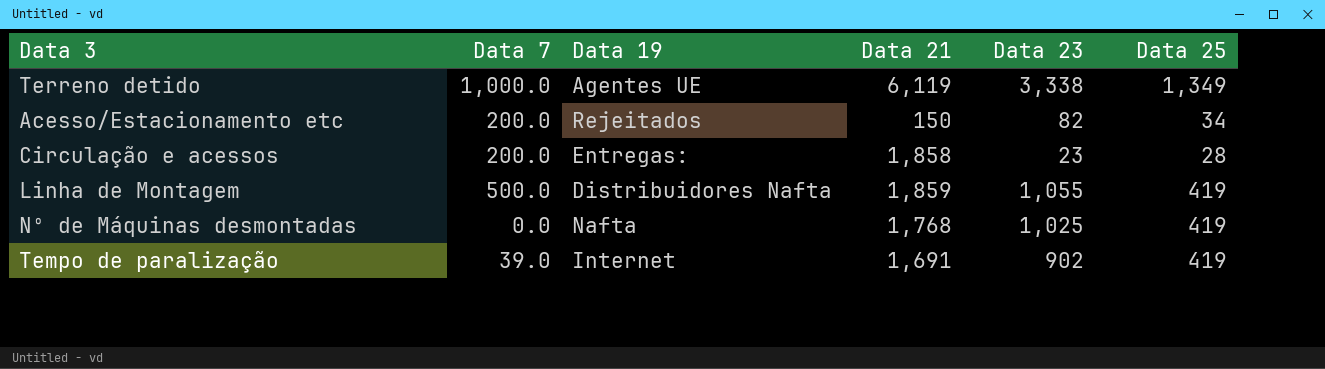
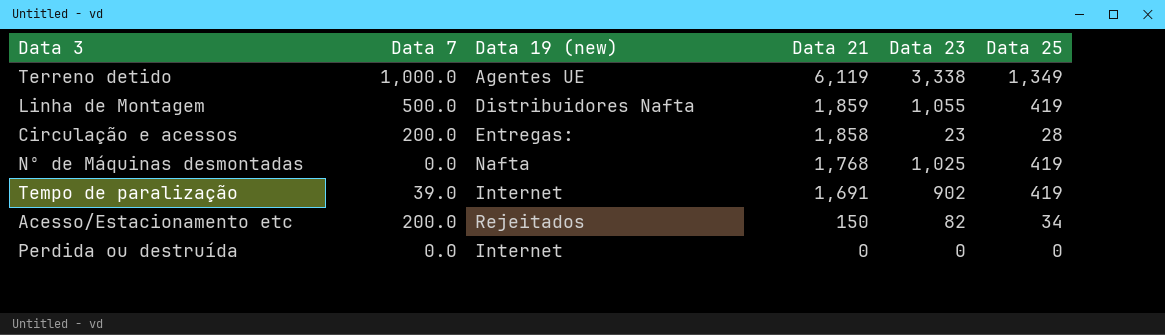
row order: none -> Data 21 descending
column name: Data 19 -> Data 19 (new)
row Perdida ou destruída: none -> 0.0 | Internet | 0 | 0 | 0

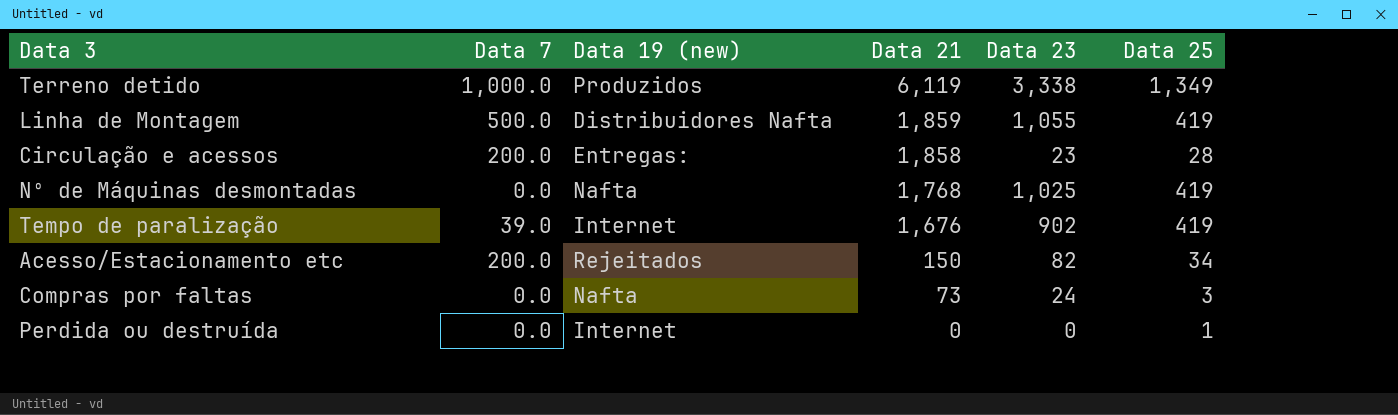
Terreno detido | Data 19 (new): Agentes UE -> Produzidos
Tempo de paralização | Data 21: 1,691 -> 1,676
row Compras por faltas: none -> 0.0 | Nafta | 73 | 24 | 3
Perdida ou destruída | Data 25: 0 -> 1

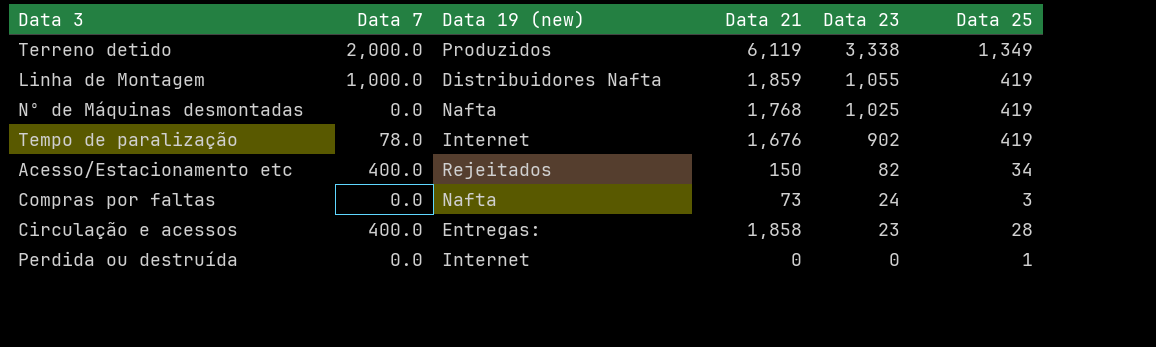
row order: Data 21 descending -> Data 23 descending
Terreno detido | Data 7: 1,000.0 -> 2,000.0
Linha de Montagem | Data 7: 500.0 -> 1,000.0
Tempo de paralização | Data 7: 39.0 -> 78.0
Acesso/Estacionamento etc | Data 7: 200.0 -> 400.0
Circulação e acessos | Data 7: 200.0 -> 400.0

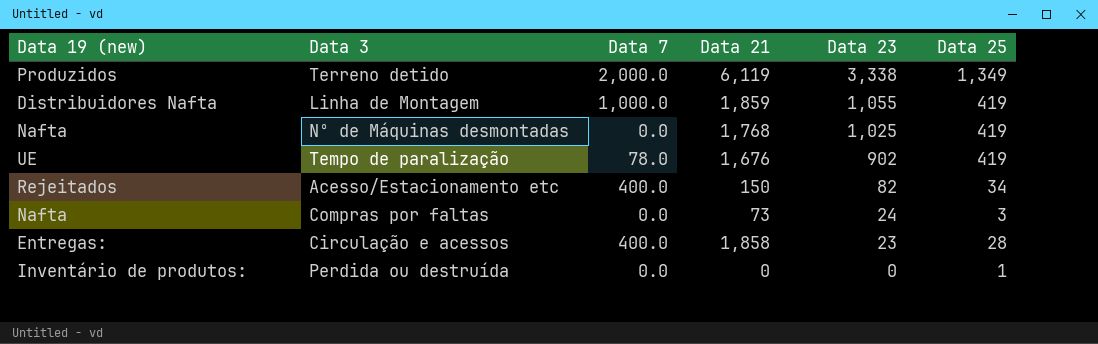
column Data 19 (new) | position: 3 -> 1
Tempo de paralização | Data 19 (new): Internet -> UE
Perdida ou destruída | Data 19 (new): Internet -> Inventário de produtos:

